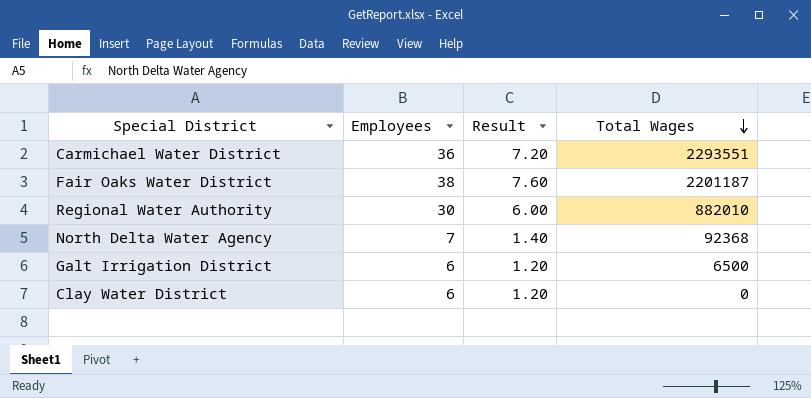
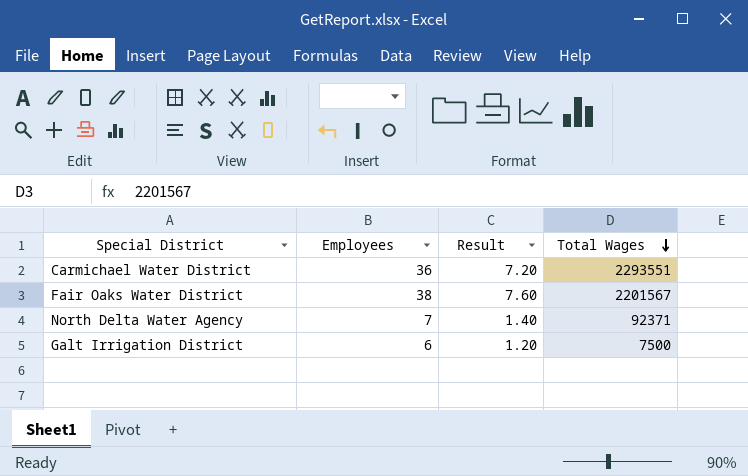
row Regional Water Authority: 30 | 6.00 | 882010 -> none
row Clay Water District: 6 | 1.20 | 0 -> none
Fair Oaks Water District | Total Wages: 2201187 -> 2201567
North Delta Water Agency | Total Wages: 92368 -> 92371
Galt Irrigation District | Total Wages: 6500 -> 7500

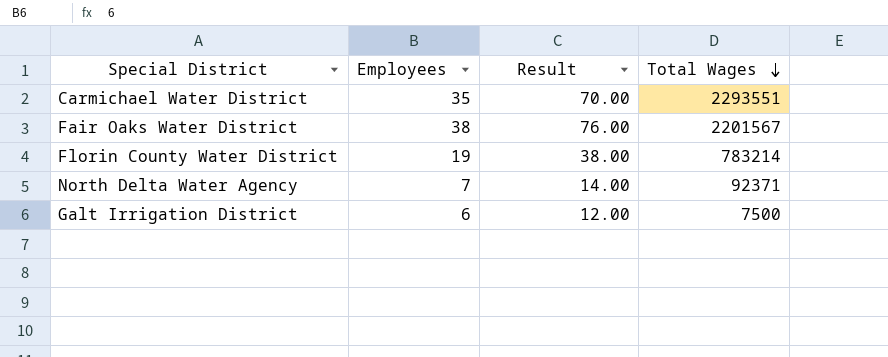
column Result | formula: [Employees] * 0.2 -> [Employees] * 2
Carmichael Water District | Employees: 36 -> 35
row Florin County Water District: none -> 19 | 38.00 | 783214

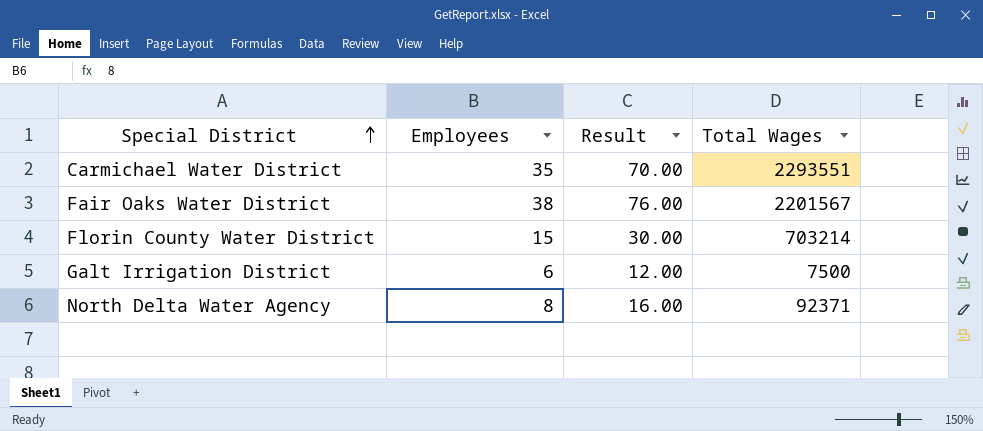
row order: Total Wages descending -> Special District ascending
Florin County Water District | Employees: 19 -> 15
Florin County Water District | Result: 38.00 -> 30.00
Florin County Water District | Total Wages: 783214 -> 703214
North Delta Water Agency | Employees: 7 -> 8
North Delta Water Agency | Result: 14.00 -> 16.00

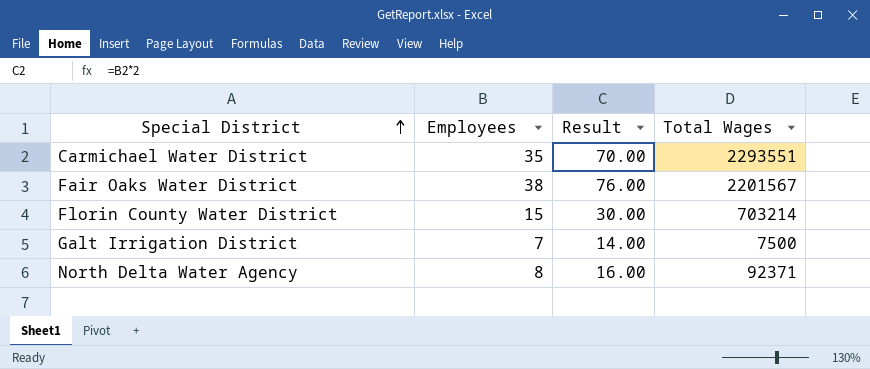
Galt Irrigation District | Employees: 6 -> 7
Galt Irrigation District | Result: 12.00 -> 14.00

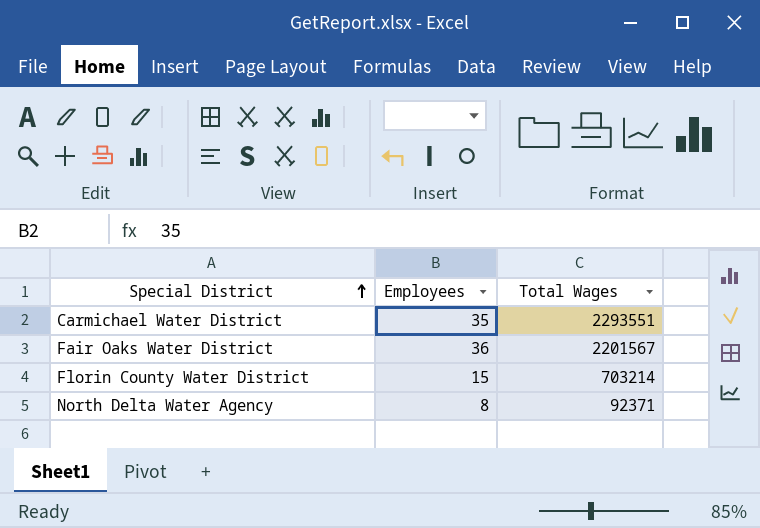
column Result | formula: [Employees] * 2 -> none
row Galt Irrigation District: 7 | 14.00 | 7500 -> none
Fair Oaks Water District | Employees: 38 -> 36

